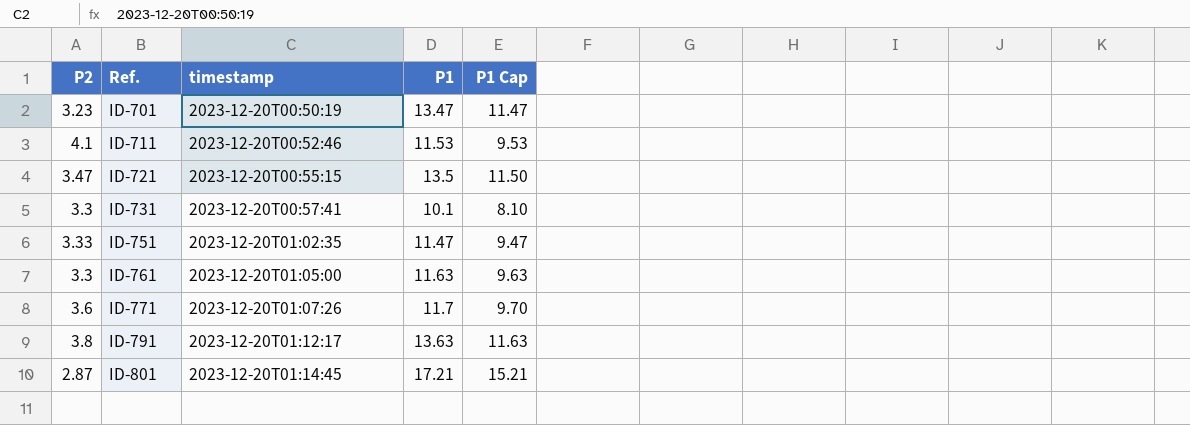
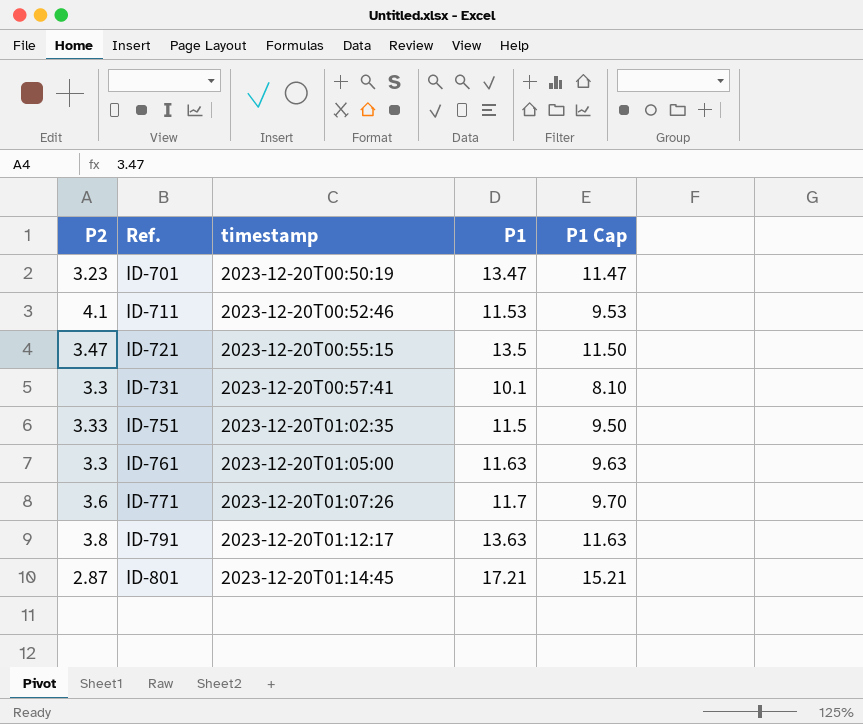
ID-751 | P1: 11.47 -> 11.5
ID-751 | P1 Cap: 9.47 -> 9.50

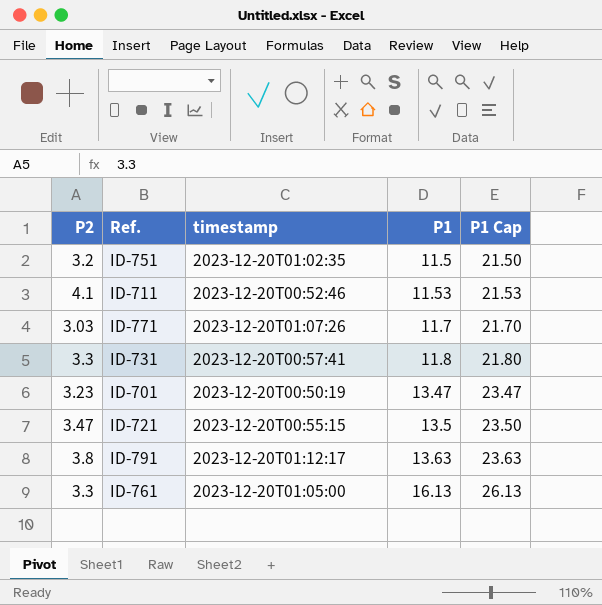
row order: Ref. ascending -> P1 ascending
column P1 Cap | formula: [P1] - 2 -> [P1] + 10
row ID-801: 2.87 | 2023-12-20T01:14:45 | 17.21 | 15.21 -> none
ID-751 | P2: 3.33 -> 3.2
ID-771 | P2: 3.6 -> 3.03
ID-731 | P1: 10.1 -> 11.8
ID-761 | P1: 11.63 -> 16.13

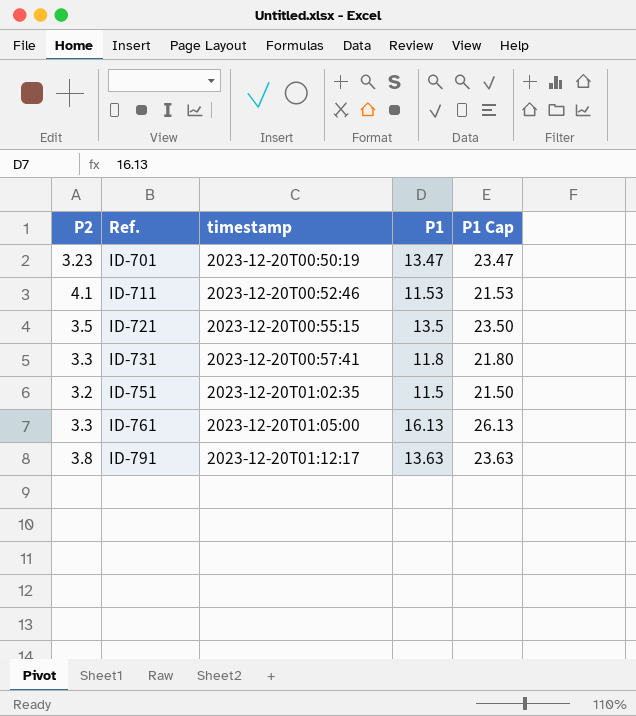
row order: P1 ascending -> Ref. ascending
row ID-771: 3.03 | 2023-12-20T01:07:26 | 11.7 | 21.70 -> none
ID-721 | P2: 3.47 -> 3.5

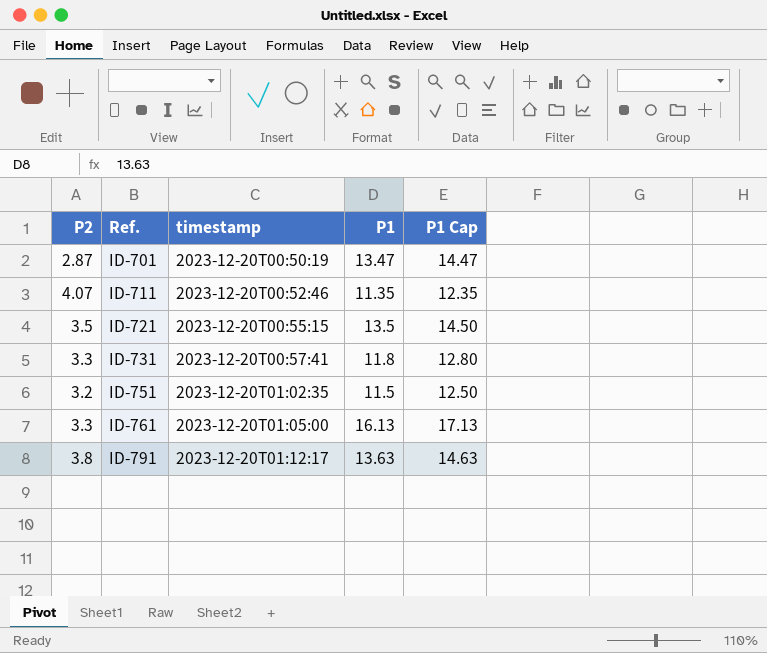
column P1 Cap | formula: [P1] + 10 -> [P1] + 1
ID-701 | P2: 3.23 -> 2.87
ID-711 | P2: 4.1 -> 4.07
ID-711 | P1: 11.53 -> 11.35

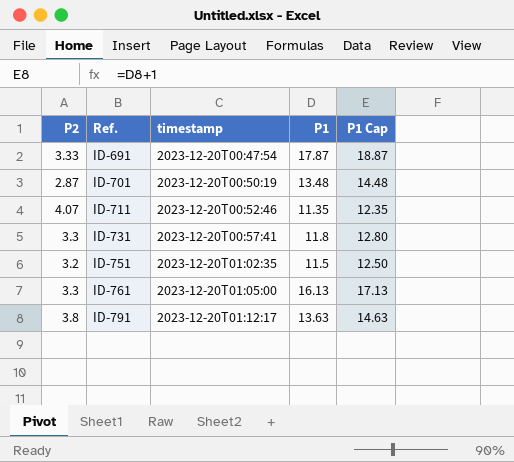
row ID-721: 3.5 | 2023-12-20T00:55:15 | 13.5 | 14.50 -> none
row ID-691: none -> 3.33 | 2023-12-20T00:47:54 | 17.87 | 18.87
ID-701 | P1: 13.47 -> 13.48
ID-701 | P1 Cap: 14.47 -> 14.48

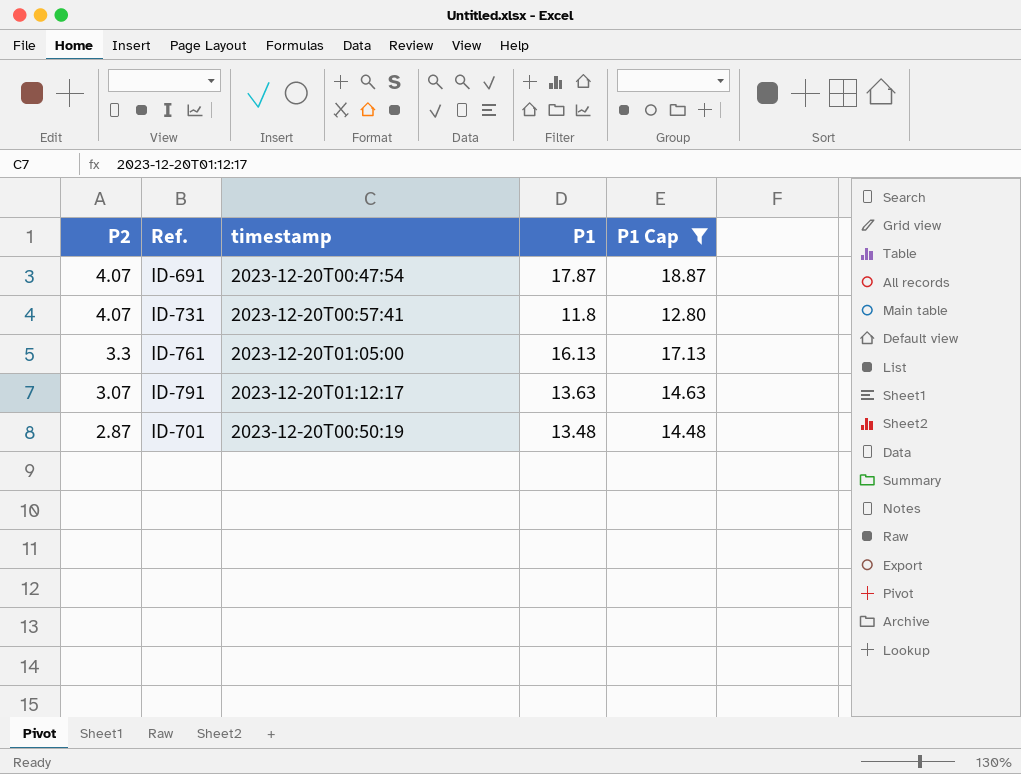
filter: none -> P1 Cap >= 12.80
row order: Ref. ascending -> P2 descending
ID-691 | P2: 3.33 -> 4.07
ID-731 | P2: 3.3 -> 4.07
ID-791 | P2: 3.8 -> 3.07

